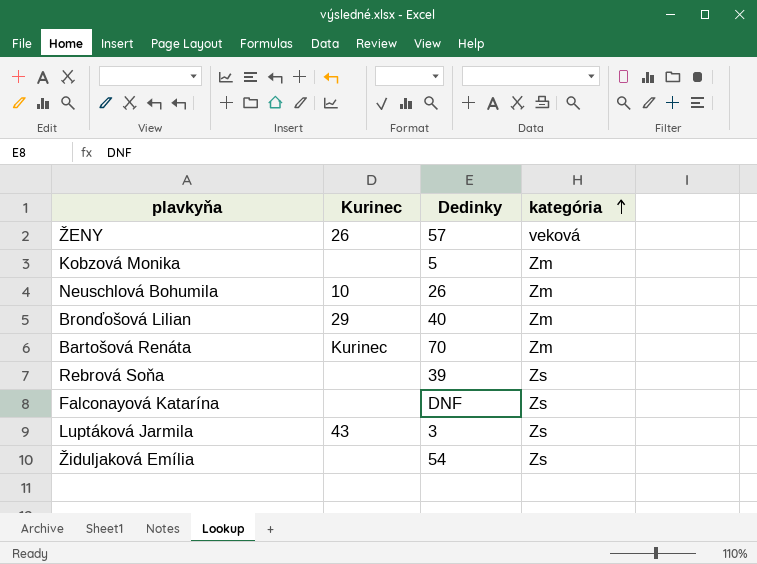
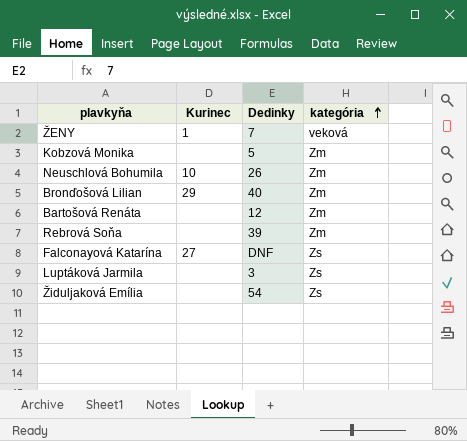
ŽENY | Kurinec: 26 -> 1
ŽENY | Dedinky: 57 -> 7
Bartošová Renáta | Kurinec: Kurinec -> none
Bartošová Renáta | Dedinky: 70 -> 12
Rebrová Soňa | kategória: Zs -> Zm
Falconayová Katarína | Kurinec: none -> 27
Luptáková Jarmila | Kurinec: 43 -> none

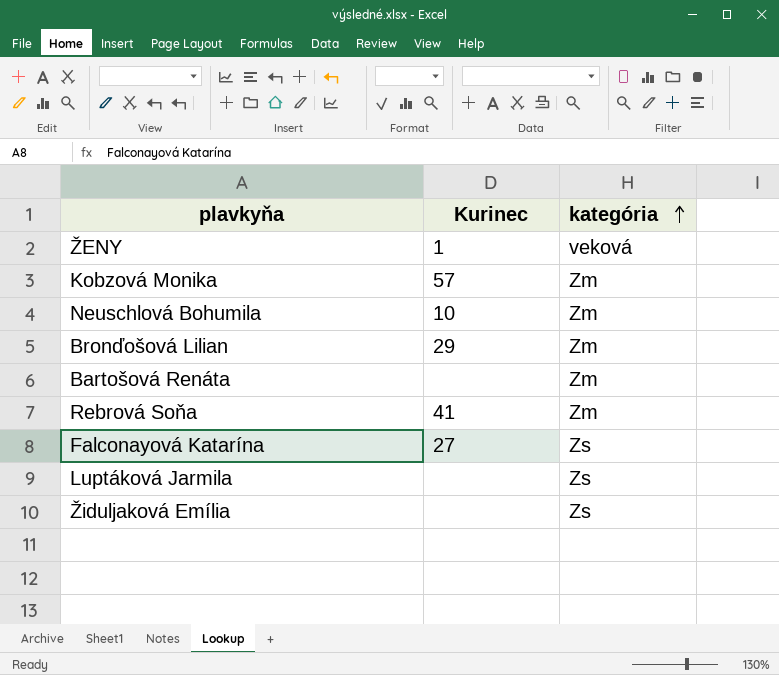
column Dedinky | position: 3 -> none
Kobzová Monika | Kurinec: none -> 57
Rebrová Soňa | Kurinec: none -> 41

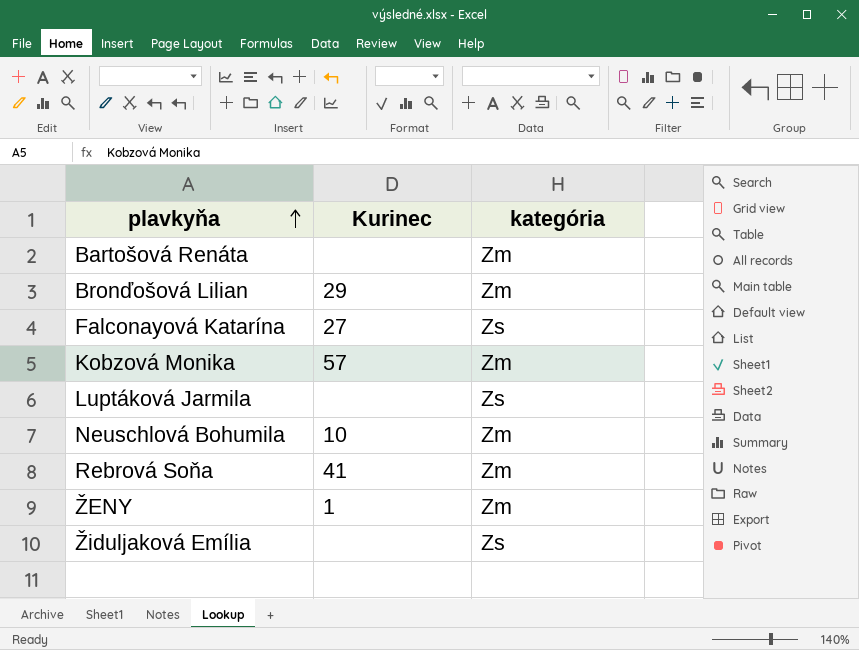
row order: kategória ascending -> plavkyňa ascending
ŽENY | kategória: veková -> Zm

